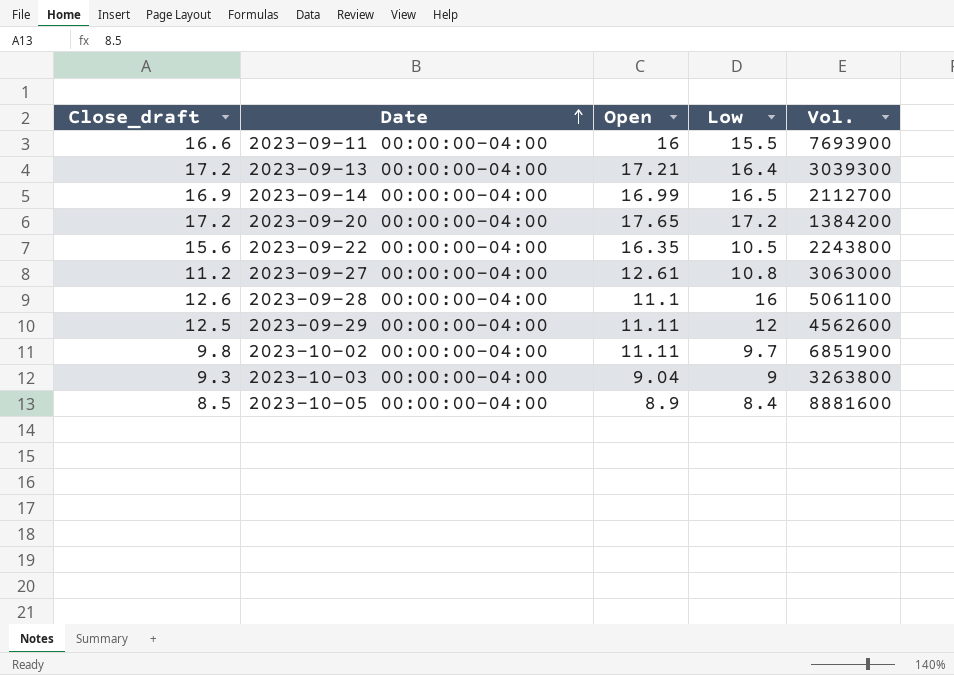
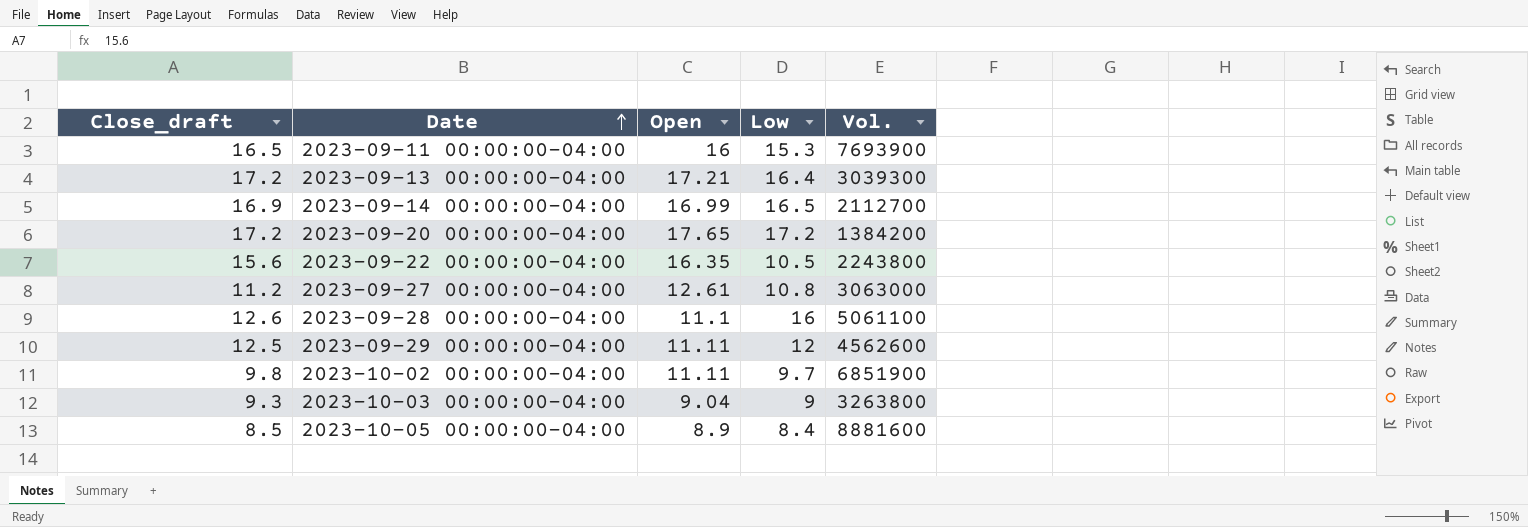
2023-09-11 00:00:00-04:00 | Close_draft: 16.6 -> 16.5
2023-09-11 00:00:00-04:00 | Low: 15.5 -> 15.3

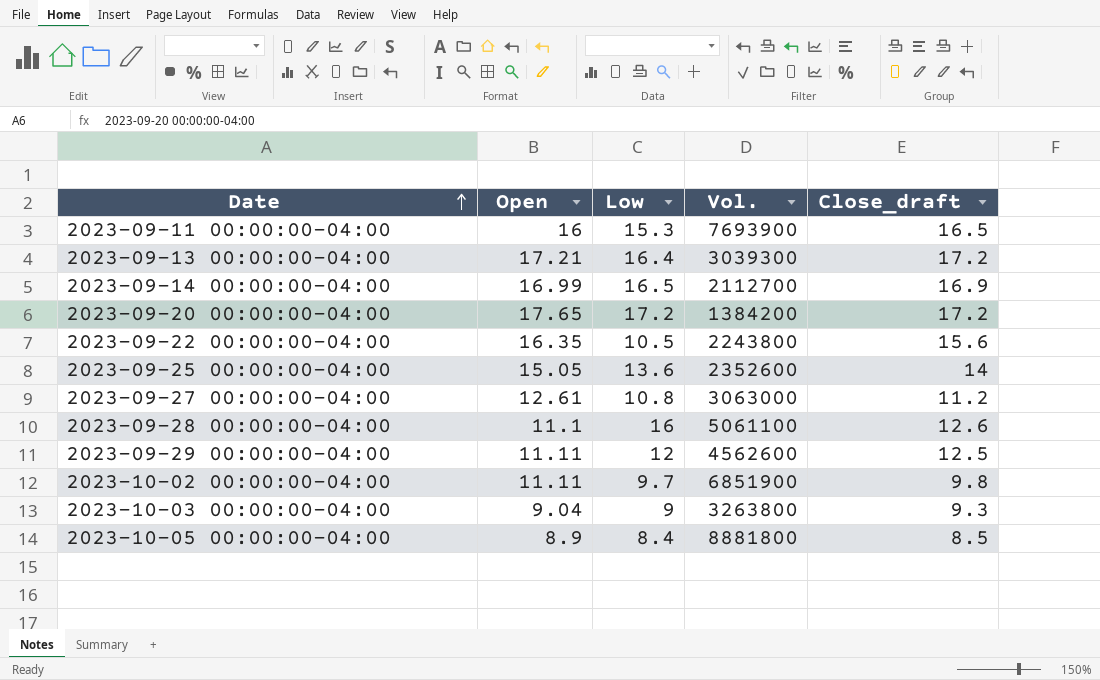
column Close_draft | position: 1 -> 5
row 2023-09-25 00:00:00-04:00: none -> 15.05 | 13.6 | 2352600 | 14
2023-10-05 00:00:00-04:00 | Vol.: 8881600 -> 8881800

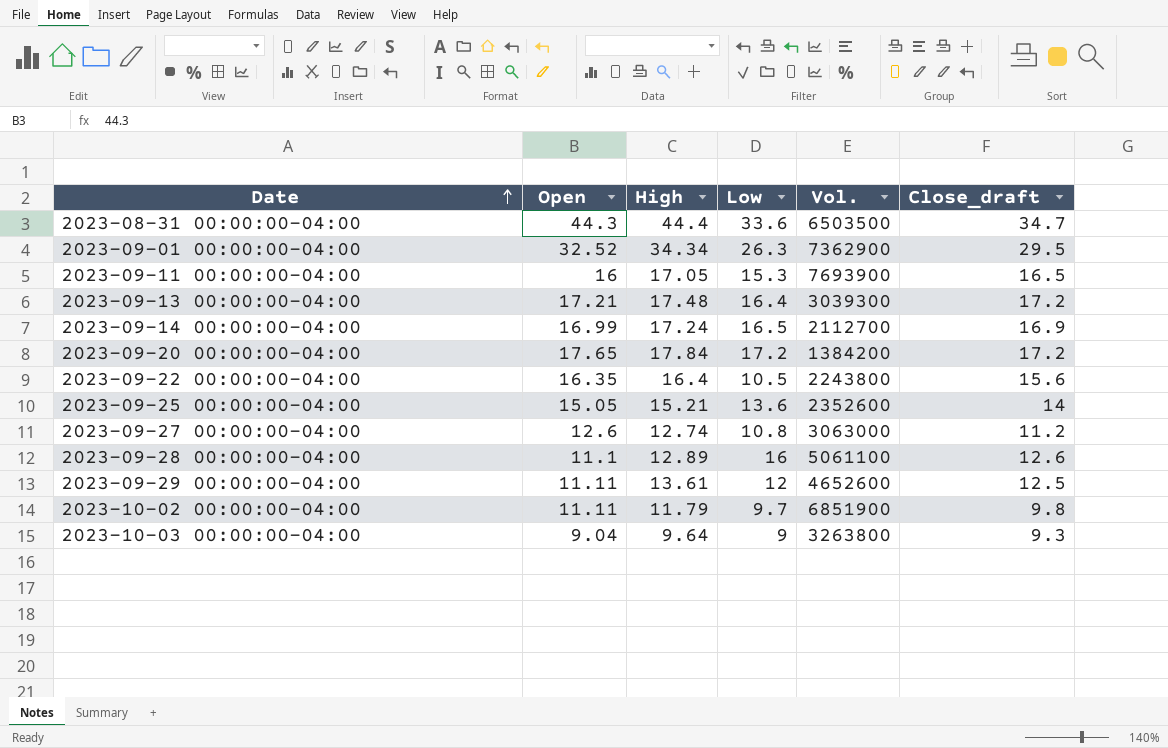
column High | position: none -> 3
row 2023-10-05 00:00:00-04:00: 8.9 | 8.4 | 8881800 | 8.5 -> none
row 2023-08-31 00:00:00-04:00: none -> 44.3 | 44.4 | 33.6 | 6503500 | 34.7
row 2023-09-01 00:00:00-04:00: none -> 32.52 | 34.34 | 26.3 | 7362900 | 29.5
2023-09-27 00:00:00-04:00 | Open: 12.61 -> 12.6
2023-09-29 00:00:00-04:00 | Vol.: 4562600 -> 4652600

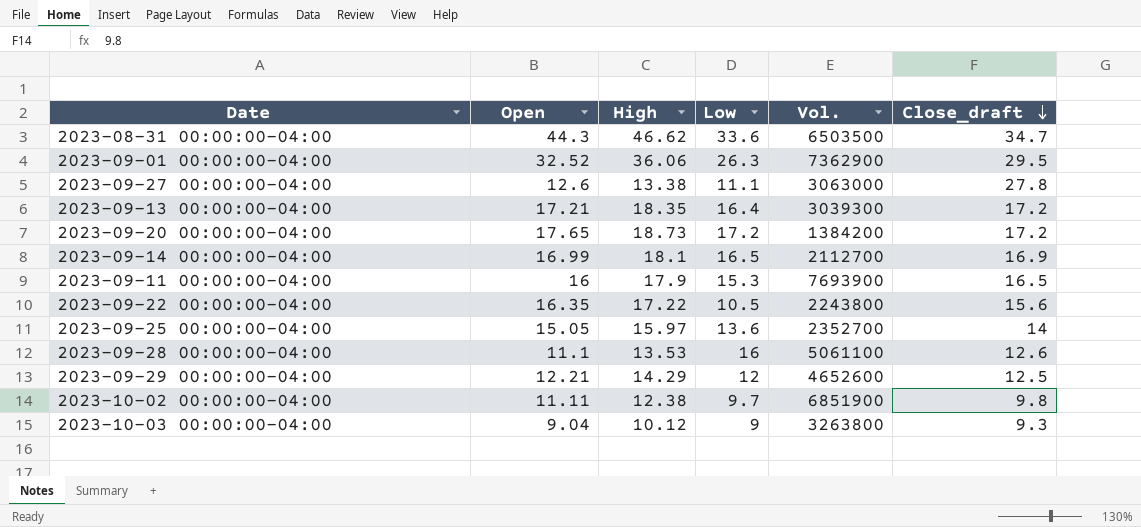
row order: Date ascending -> Close_draft descending
2023-08-31 00:00:00-04:00 | High: 44.4 -> 46.62
2023-09-01 00:00:00-04:00 | High: 34.34 -> 36.06
2023-09-27 00:00:00-04:00 | High: 12.74 -> 13.38
2023-09-27 00:00:00-04:00 | Low: 10.8 -> 11.1
2023-09-27 00:00:00-04:00 | Close_draft: 11.2 -> 27.8
2023-09-13 00:00:00-04:00 | High: 17.48 -> 18.35
2023-09-20 00:00:00-04:00 | High: 17.84 -> 18.73
2023-09-14 00:00:00-04:00 | High: 17.24 -> 18.1
2023-09-11 00:00:00-04:00 | High: 17.05 -> 17.9
2023-09-22 00:00:00-04:00 | High: 16.4 -> 17.22
2023-09-25 00:00:00-04:00 | High: 15.21 -> 15.97
2023-09-25 00:00:00-04:00 | Vol.: 2352600 -> 2352700
2023-09-28 00:00:00-04:00 | High: 12.89 -> 13.53
2023-09-29 00:00:00-04:00 | Open: 11.11 -> 12.21
2023-09-29 00:00:00-04:00 | High: 13.61 -> 14.29
2023-10-02 00:00:00-04:00 | High: 11.79 -> 12.38
2023-10-03 00:00:00-04:00 | High: 9.64 -> 10.12

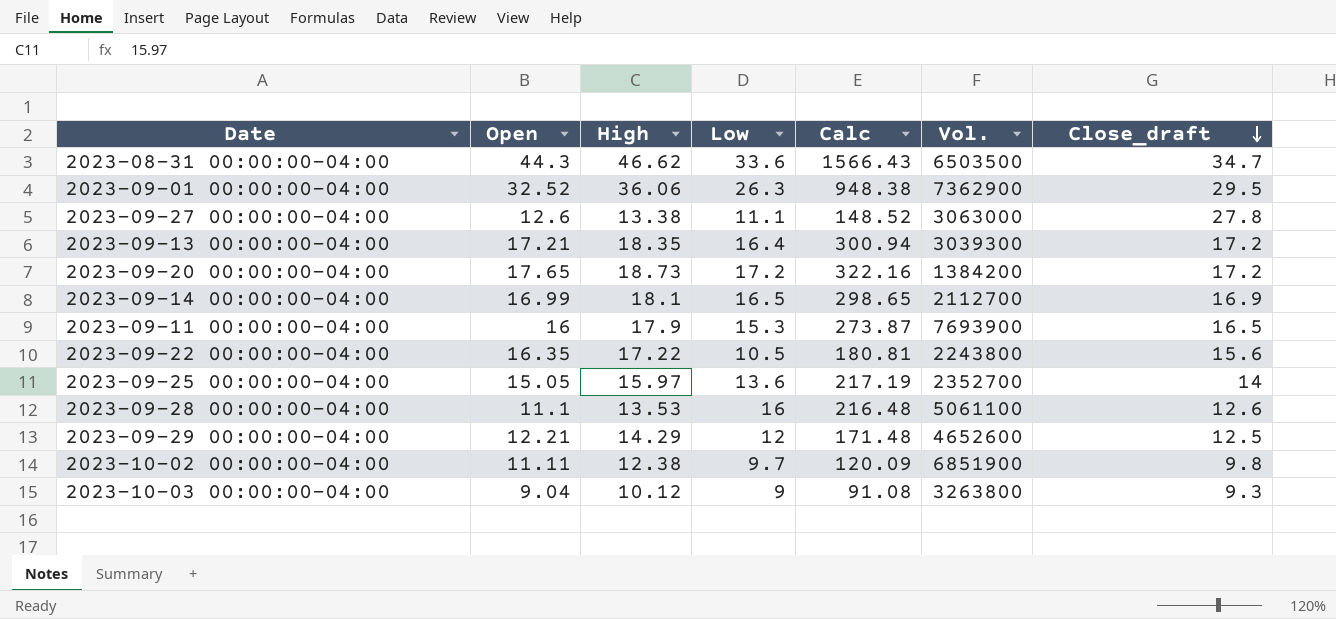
column Calc | formula: none -> [High] * [Low]

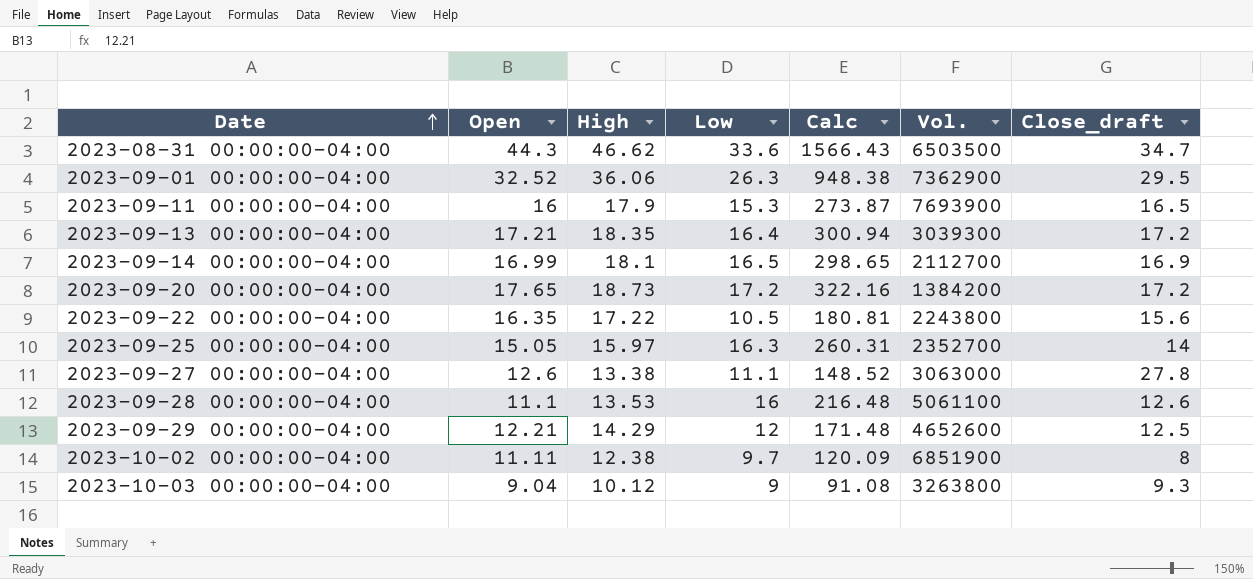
row order: Close_draft descending -> Date ascending
2023-09-25 00:00:00-04:00 | Low: 13.6 -> 16.3
2023-09-25 00:00:00-04:00 | Calc: 217.19 -> 260.31
2023-10-02 00:00:00-04:00 | Close_draft: 9.8 -> 8

